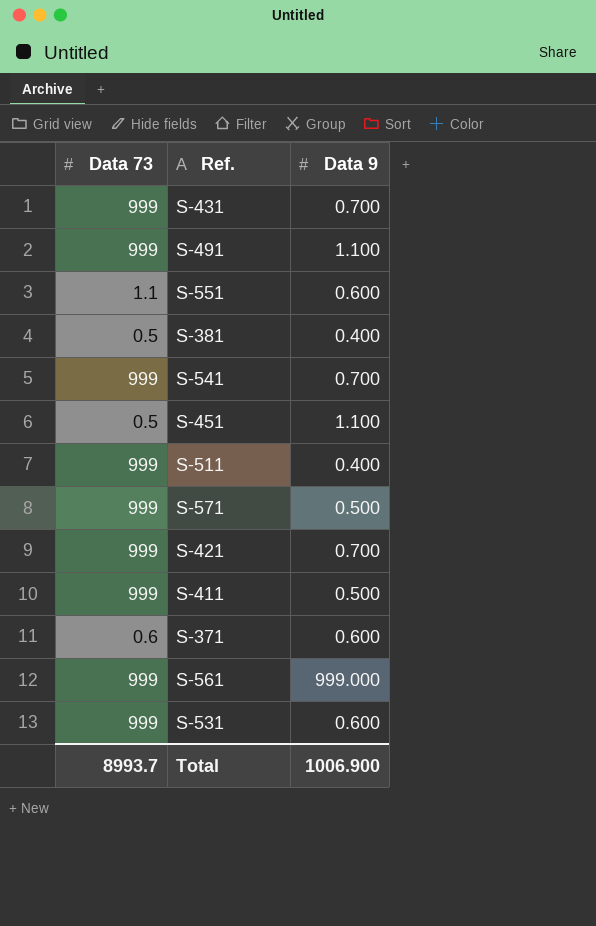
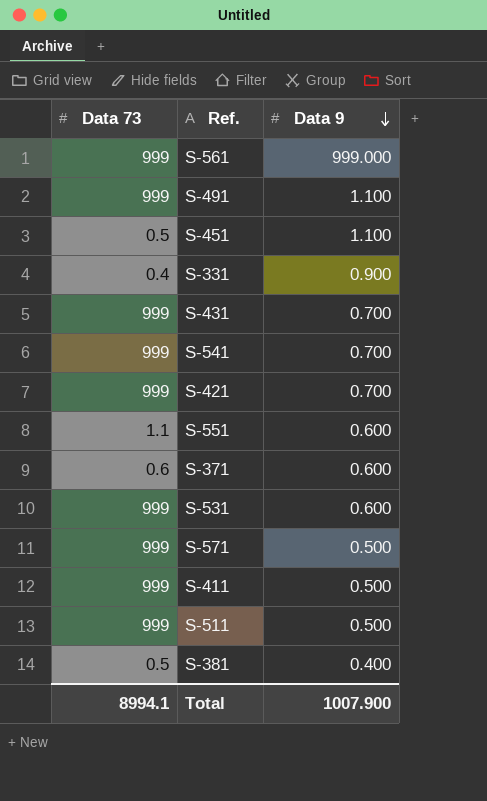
row order: none -> Data 9 descending
row S-331: none -> 0.4 | 0.900
S-511 | Data 9: 0.400 -> 0.500
Total | Data 73: 8993.7 -> 8994.1
Total | Data 9: 1006.900 -> 1007.900

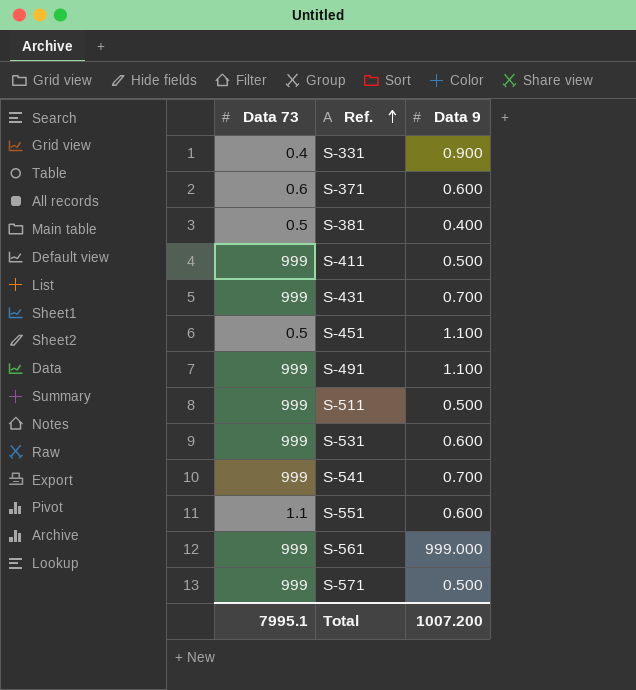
row order: Data 9 descending -> Ref. ascending
row S-421: 999 | 0.700 -> none
Total | Data 73: 8994.1 -> 7995.1
Total | Data 9: 1007.900 -> 1007.200

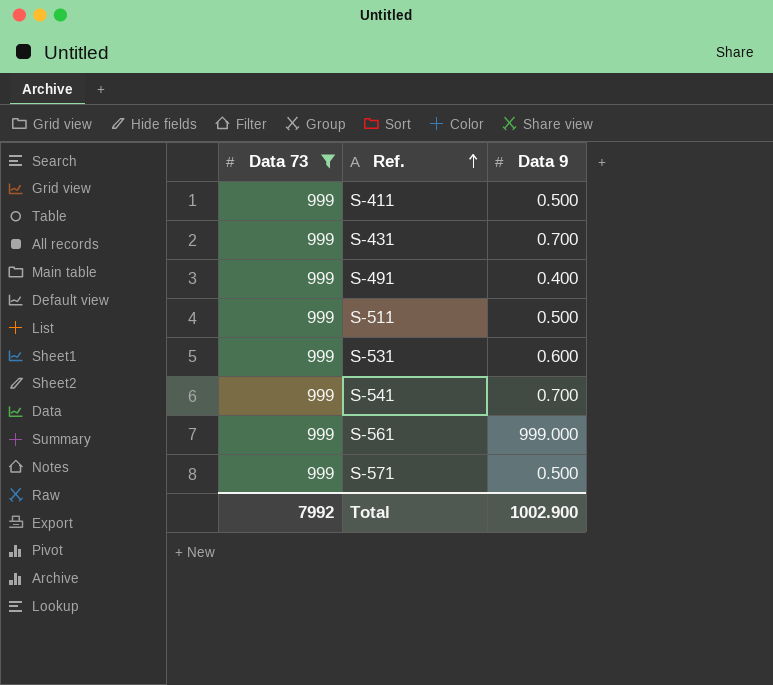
filter: none -> Data 73 = 999
S-491 | Data 9: 1.100 -> 0.400
Total | Data 73: 7995.1 -> 7992
Total | Data 9: 1007.200 -> 1002.900

